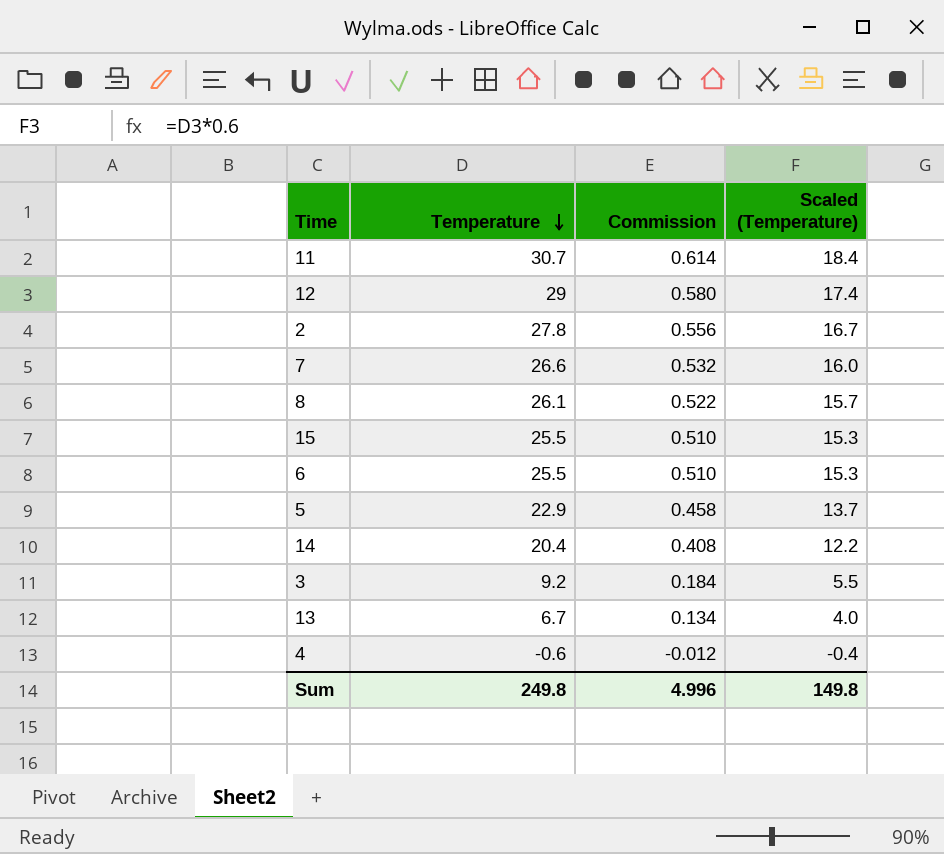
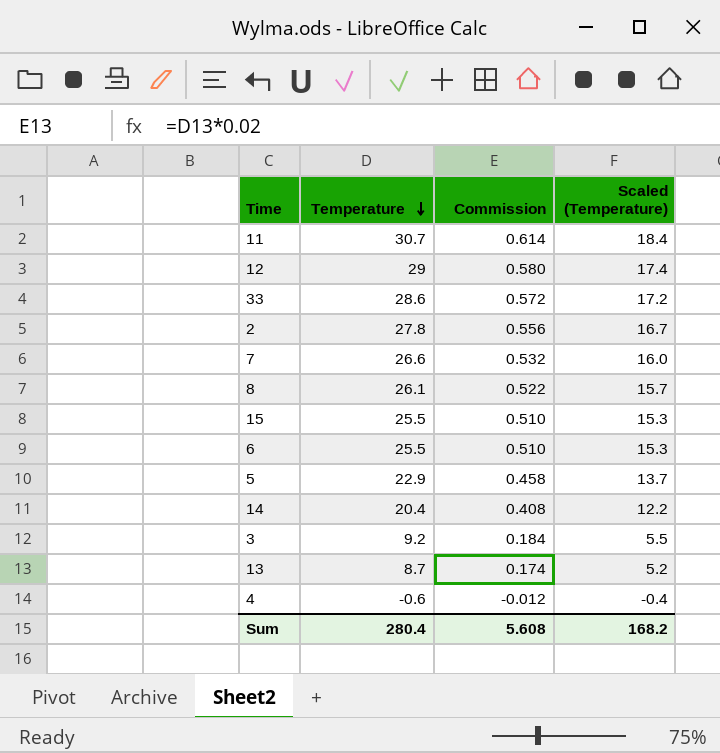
row 33: none -> 28.6 | 0.572 | 17.2
13 | Temperature: 6.7 -> 8.7
13 | Commission: 0.134 -> 0.174
13 | Scaled (Temperature): 4.0 -> 5.2
Sum | Temperature: 249.8 -> 280.4
Sum | Commission: 4.996 -> 5.608
Sum | Scaled (Temperature): 149.8 -> 168.2

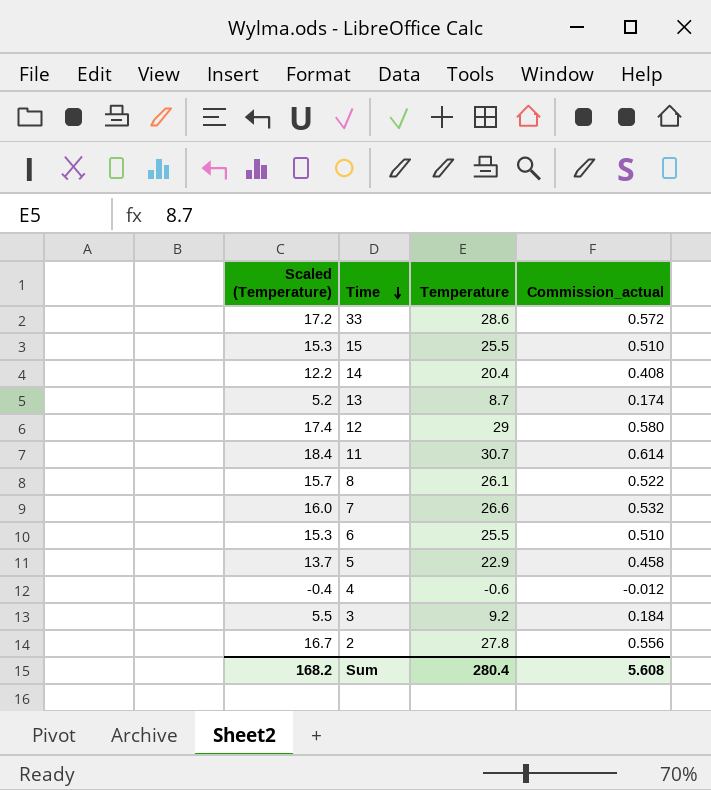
row order: Temperature descending -> Time descending
column Scaled (Temperature) | position: 4 -> 1
column name: Commission -> Commission_actual

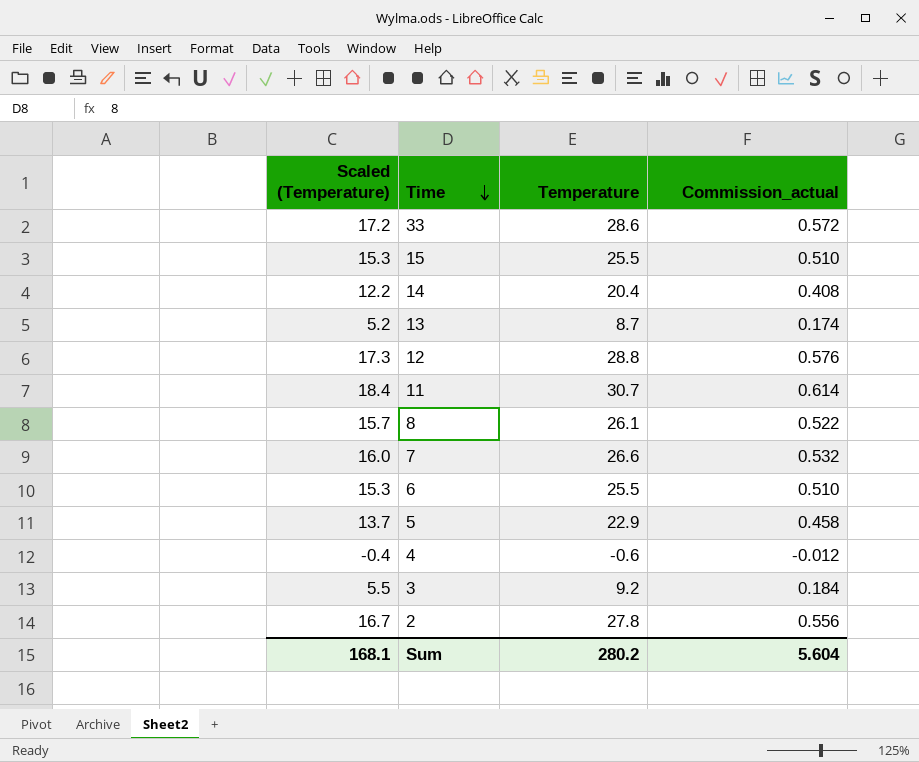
12 | Scaled (Temperature): 17.4 -> 17.3
12 | Temperature: 29 -> 28.8
12 | Commission_actual: 0.580 -> 0.576
Sum | Scaled (Temperature): 168.2 -> 168.1
Sum | Temperature: 280.4 -> 280.2
Sum | Commission_actual: 5.608 -> 5.604

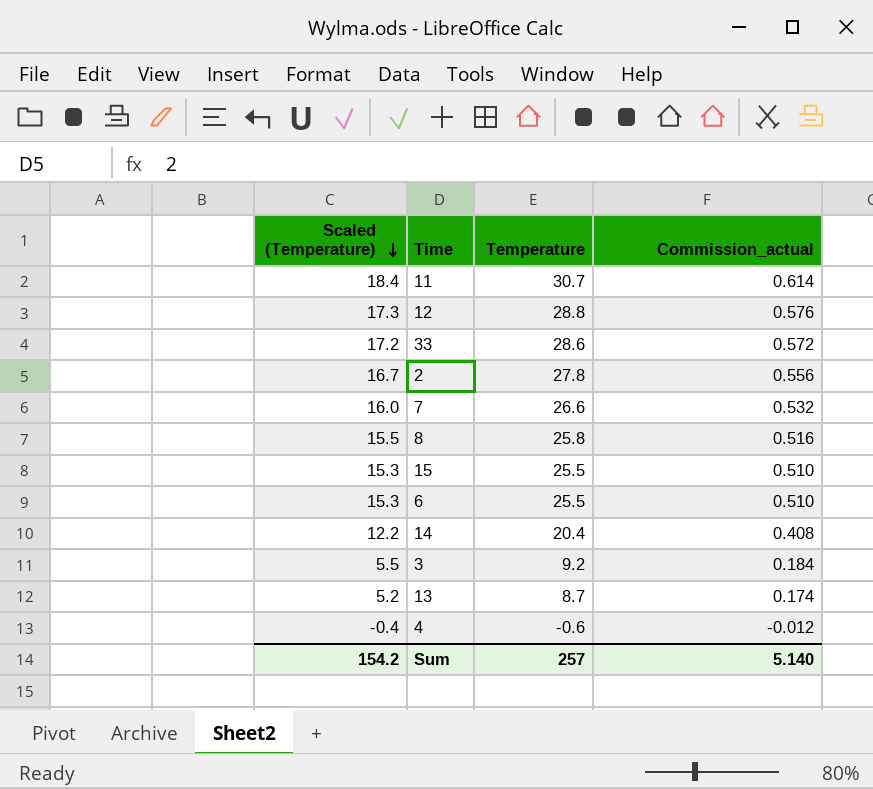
row order: Time descending -> Scaled (Temperature) descending
row 5: 13.7 | 22.9 | 0.458 -> none
8 | Scaled (Temperature): 15.7 -> 15.5
8 | Temperature: 26.1 -> 25.8
8 | Commission_actual: 0.522 -> 0.516
Sum | Scaled (Temperature): 168.1 -> 154.2
Sum | Temperature: 280.2 -> 257
Sum | Commission_actual: 5.604 -> 5.140

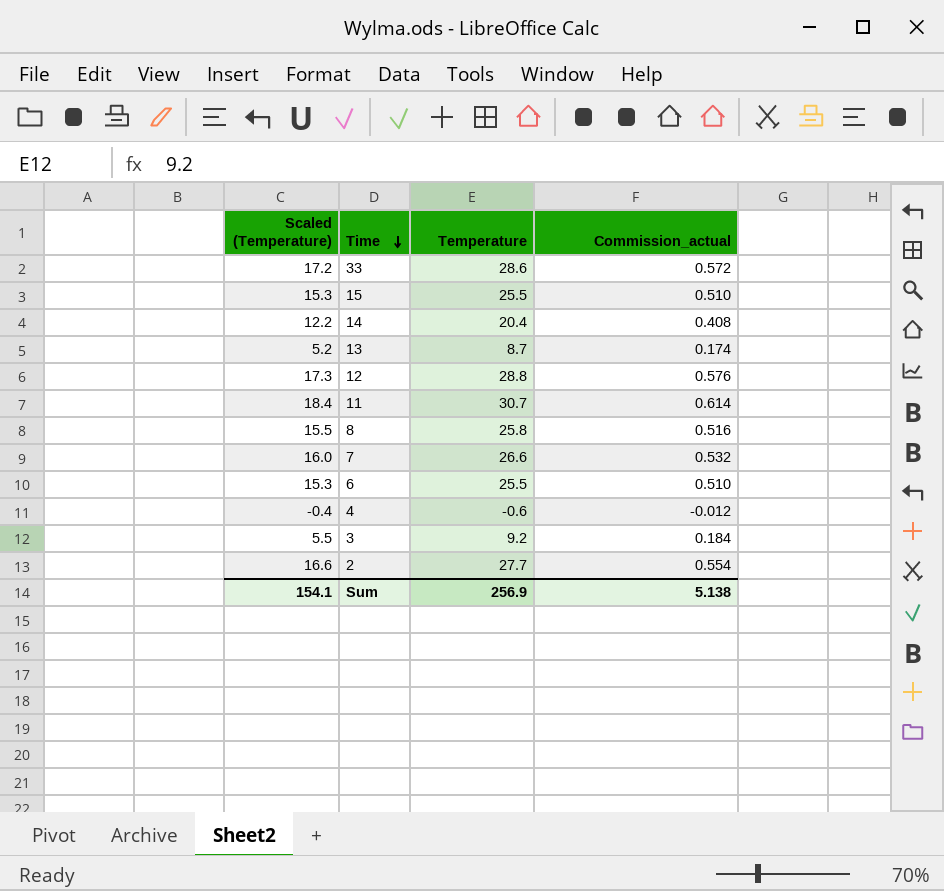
row order: Scaled (Temperature) descending -> Time descending
2 | Scaled (Temperature): 16.7 -> 16.6
2 | Temperature: 27.8 -> 27.7
2 | Commission_actual: 0.556 -> 0.554
Sum | Scaled (Temperature): 154.2 -> 154.1
Sum | Temperature: 257 -> 256.9
Sum | Commission_actual: 5.140 -> 5.138

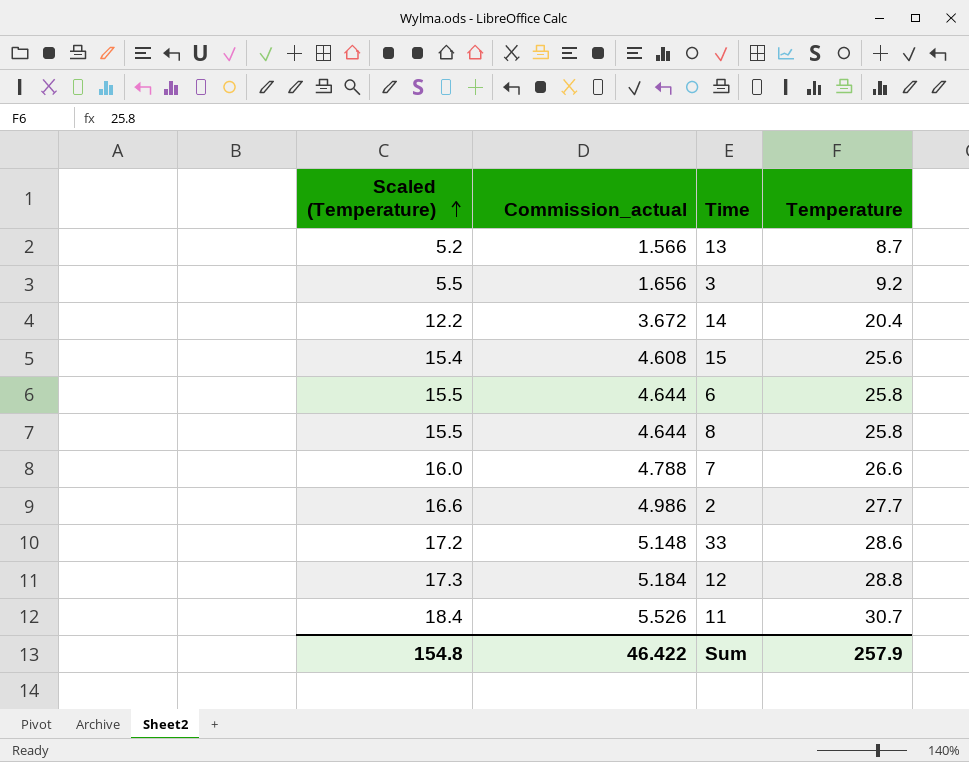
row order: Time descending -> Scaled (Temperature) ascending
column Commission_actual | formula: [Temperature] * 0.02 -> [Temperature] * 0.18
column Commission_actual | position: 4 -> 2
row 4: -0.4 | -0.6 | -0.012 -> none
15 | Scaled (Temperature): 15.3 -> 15.4
15 | Temperature: 25.5 -> 25.6
6 | Scaled (Temperature): 15.3 -> 15.5
6 | Temperature: 25.5 -> 25.8
Sum | Scaled (Temperature): 154.1 -> 154.8
Sum | Commission_actual: 5.138 -> 46.422
Sum | Temperature: 256.9 -> 257.9

